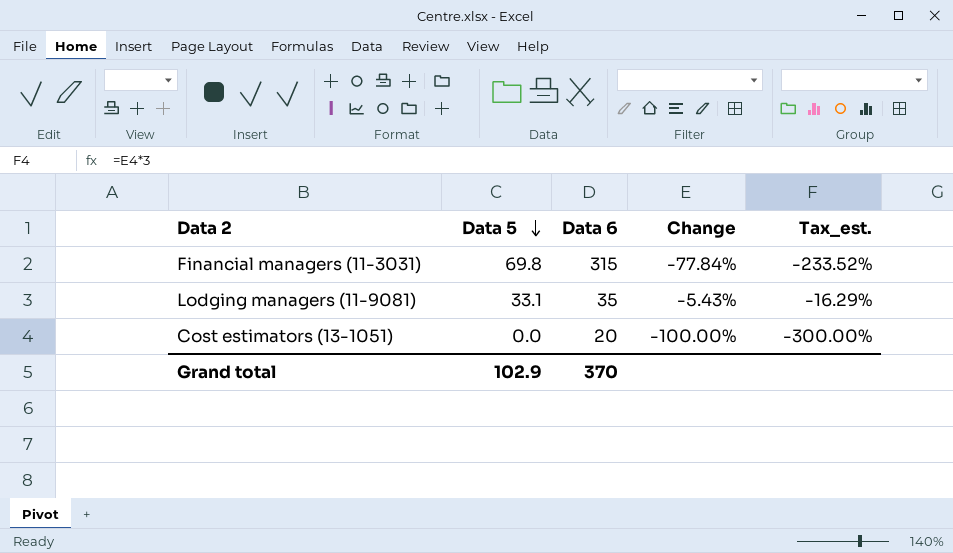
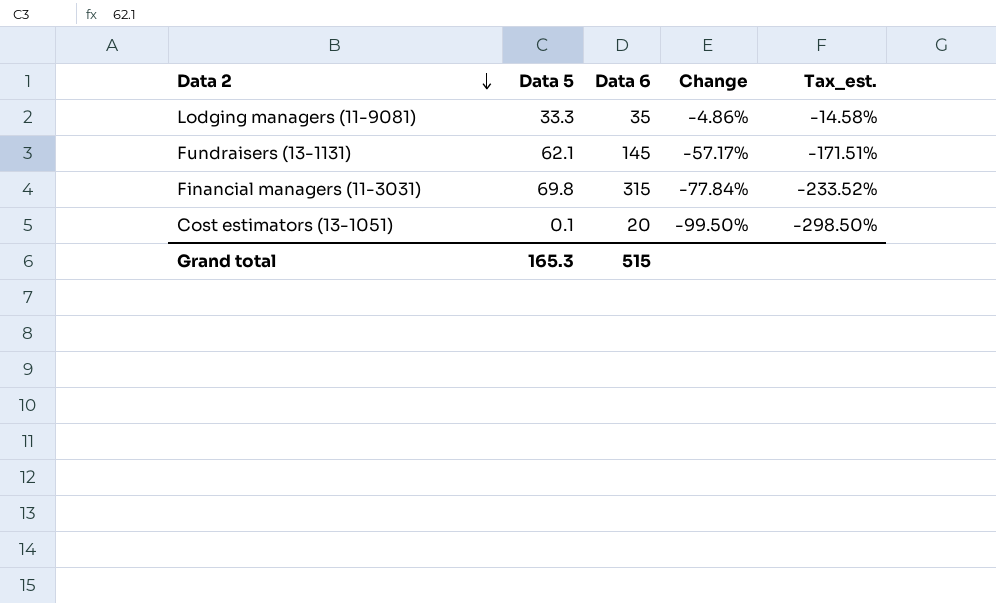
row order: Data 5 descending -> Data 2 descending
Lodging managers (11-9081) | Data 5: 33.1 -> 33.3
Lodging managers (11-9081) | Change: -5.43% -> -4.86%
Lodging managers (11-9081) | Tax_est.: -16.29% -> -14.58%
row Fundraisers (13-1131): none -> 62.1 | 145 | -57.17% | -171.51%
Cost estimators (13-1051) | Data 5: 0.0 -> 0.1
Cost estimators (13-1051) | Change: -100.00% -> -99.50%
Cost estimators (13-1051) | Tax_est.: -300.00% -> -298.50%
Grand total | Data 5: 102.9 -> 165.3
Grand total | Data 6: 370 -> 515

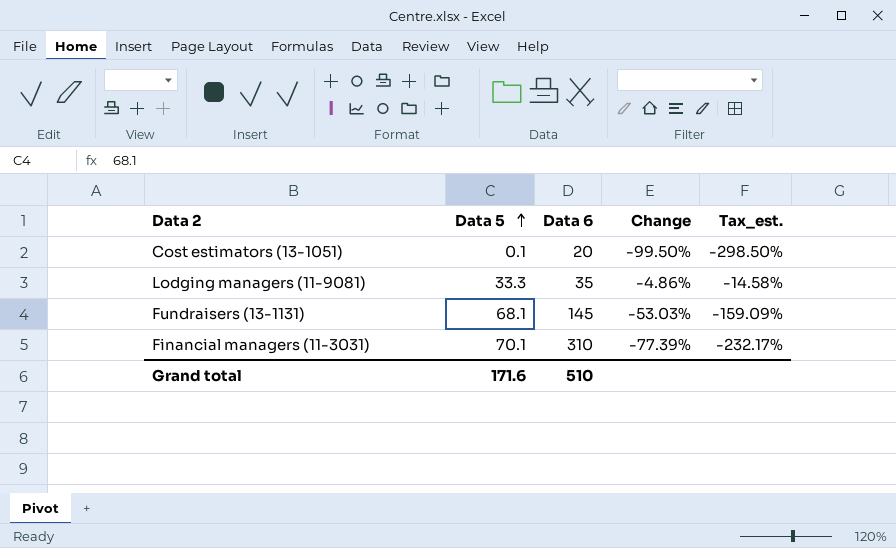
row order: Data 2 descending -> Data 5 ascending
Fundraisers (13-1131) | Data 5: 62.1 -> 68.1
Fundraisers (13-1131) | Change: -57.17% -> -53.03%
Fundraisers (13-1131) | Tax_est.: -171.51% -> -159.09%
Financial managers (11-3031) | Data 5: 69.8 -> 70.1
Financial managers (11-3031) | Data 6: 315 -> 310
Financial managers (11-3031) | Change: -77.84% -> -77.39%
Financial managers (11-3031) | Tax_est.: -233.52% -> -232.17%
Grand total | Data 5: 165.3 -> 171.6
Grand total | Data 6: 515 -> 510

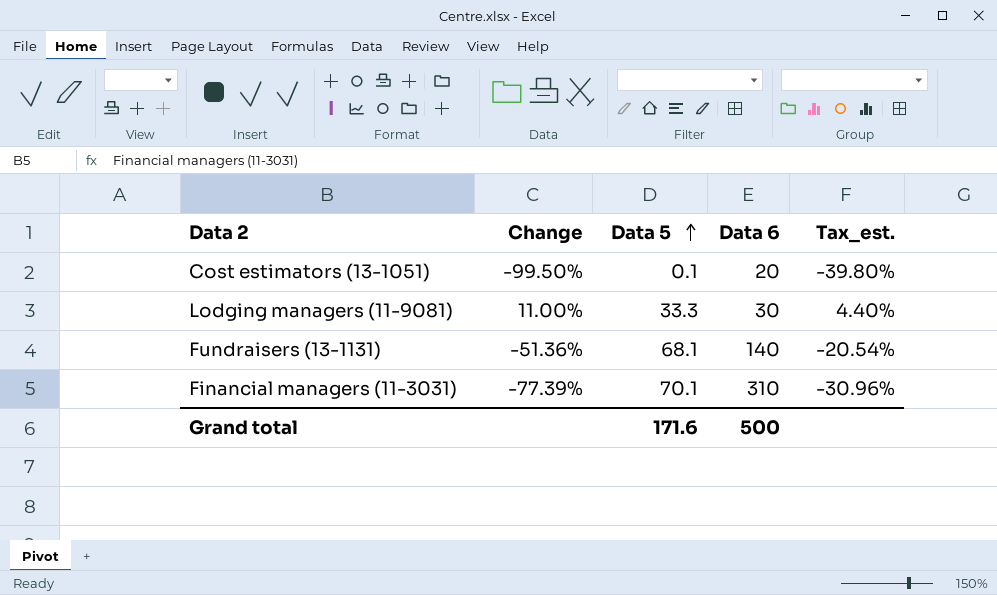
column Change | position: 4 -> 2
column Tax_est. | formula: [Change] * 3 -> [Change] * 0.4
Lodging managers (11-9081) | Change: -4.86% -> 11.00%
Lodging managers (11-9081) | Data 6: 35 -> 30
Fundraisers (13-1131) | Change: -53.03% -> -51.36%
Fundraisers (13-1131) | Data 6: 145 -> 140
Grand total | Data 6: 510 -> 500

